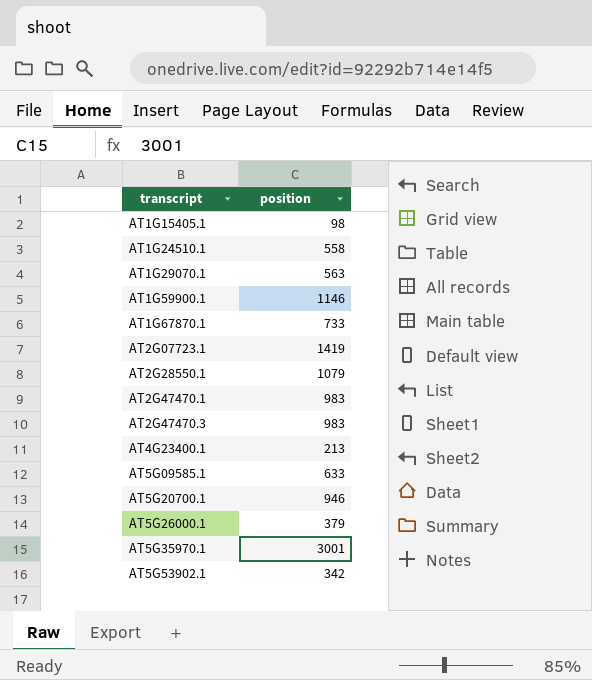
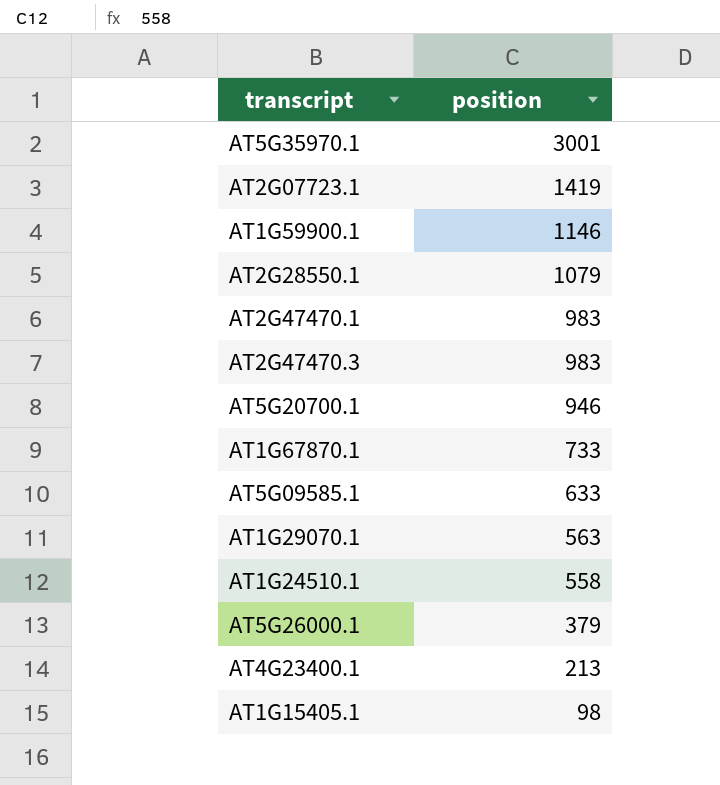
row order: transcript ascending -> position descending
row AT5G53902.1: 342 -> none

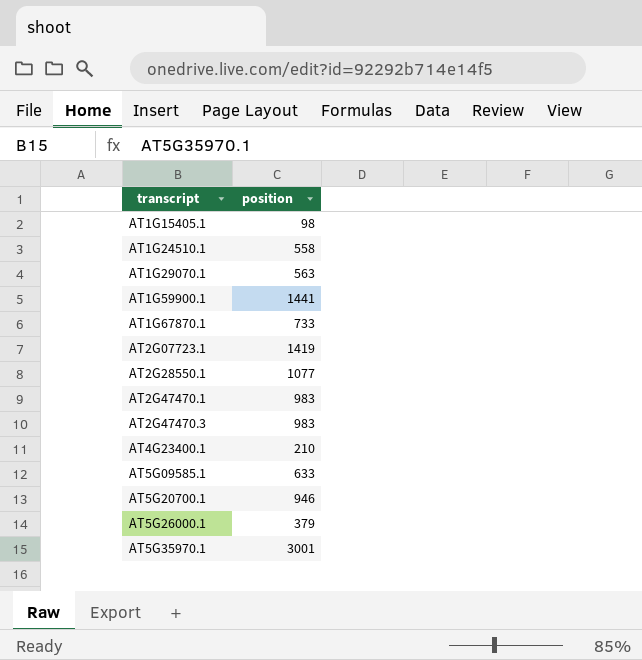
row order: position descending -> transcript ascending
AT1G59900.1 | position: 1146 -> 1441
AT2G28550.1 | position: 1079 -> 1077
AT4G23400.1 | position: 213 -> 210

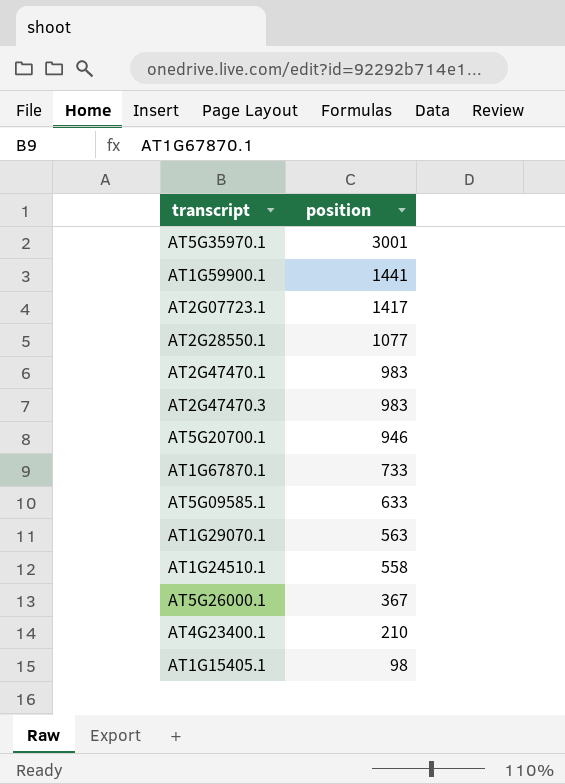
row order: transcript ascending -> position descending
AT2G07723.1 | position: 1419 -> 1417
AT5G26000.1 | position: 379 -> 367

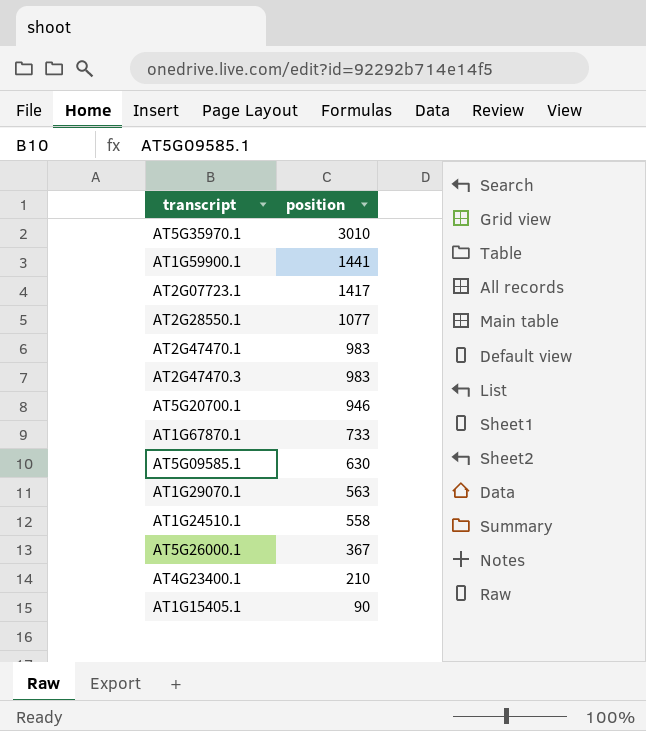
AT5G35970.1 | position: 3001 -> 3010
AT5G09585.1 | position: 633 -> 630
AT1G15405.1 | position: 98 -> 90

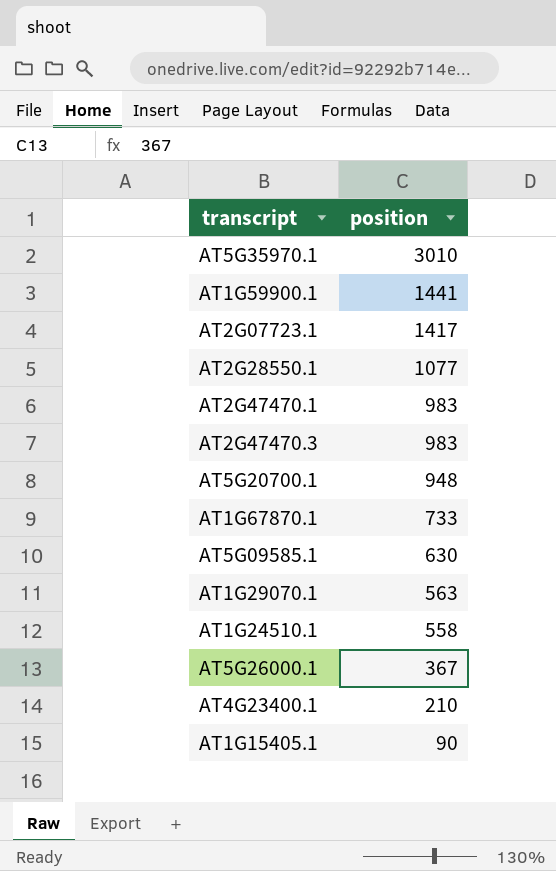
AT5G20700.1 | position: 946 -> 948

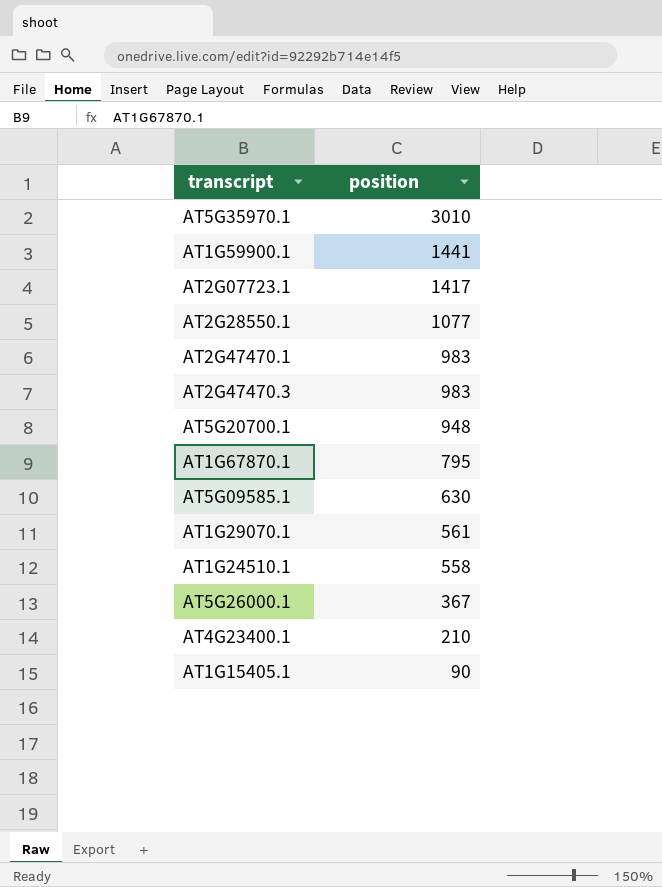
AT1G67870.1 | position: 733 -> 795
AT1G29070.1 | position: 563 -> 561

